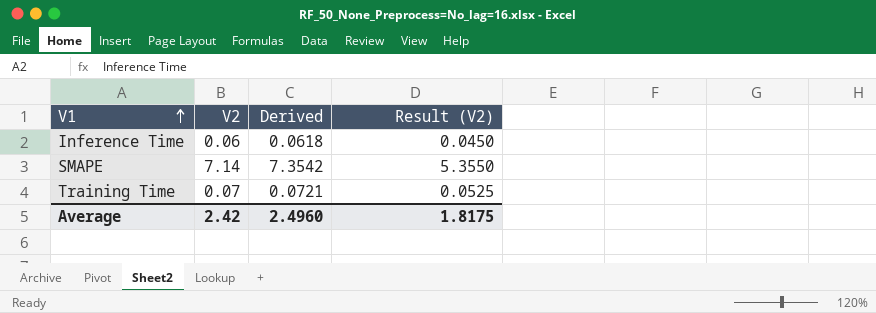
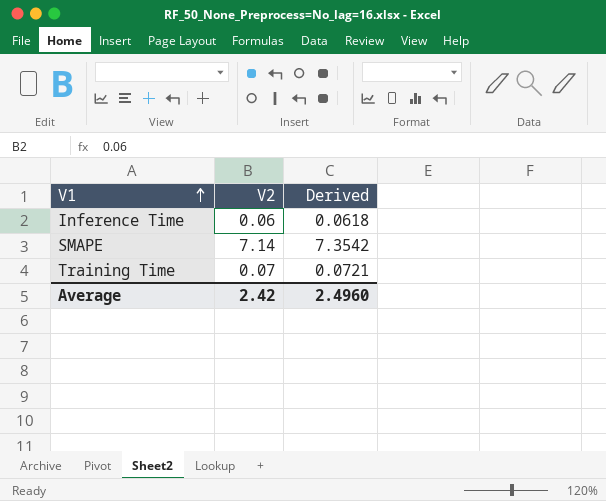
column Result (V2) | formula: [V2] * 0.75 -> none

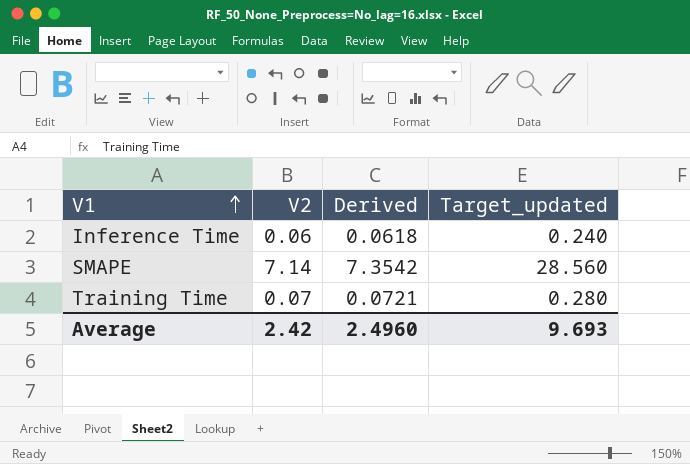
column Target_updated | formula: none -> [V2] * 4

